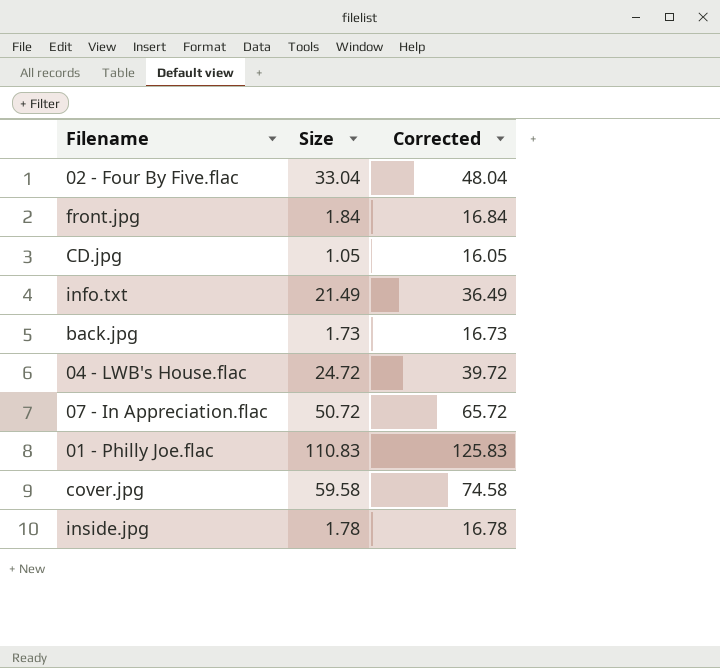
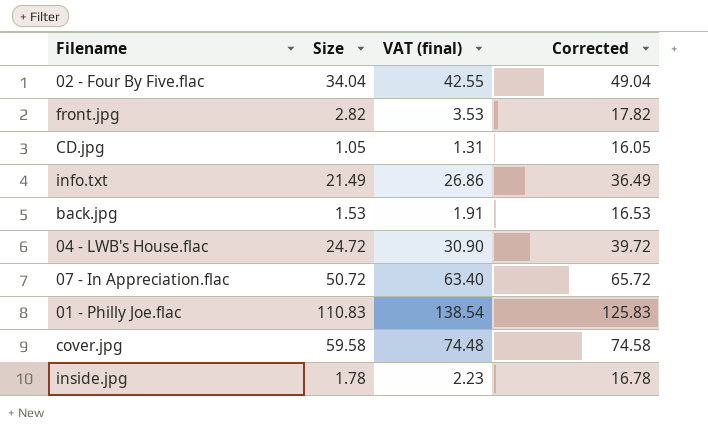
column VAT (final) | formula: none -> [Size] * 1.25
02 - Four By Five.flac | Size: 33.04 -> 34.04
02 - Four By Five.flac | Corrected: 48.04 -> 49.04
front.jpg | Size: 1.84 -> 2.82
front.jpg | Corrected: 16.84 -> 17.82
back.jpg | Size: 1.73 -> 1.53
back.jpg | Corrected: 16.73 -> 16.53

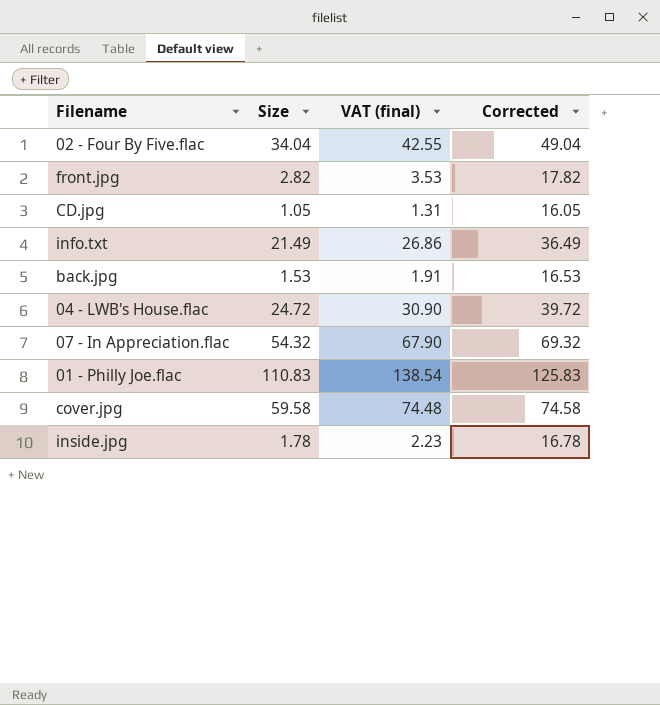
07 - In Appreciation.flac | Size: 50.72 -> 54.32
07 - In Appreciation.flac | VAT (final): 63.40 -> 67.90
07 - In Appreciation.flac | Corrected: 65.72 -> 69.32

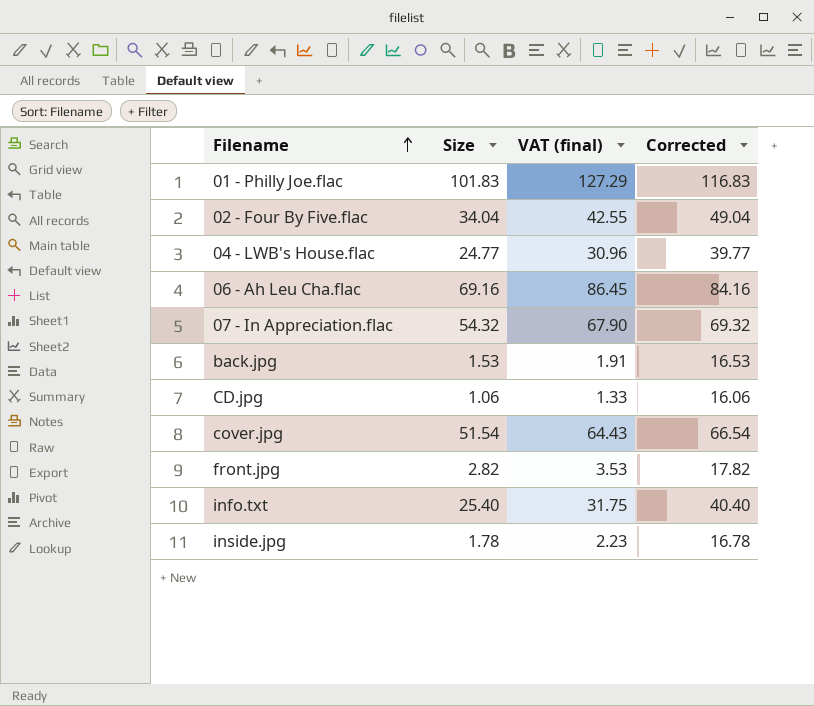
row order: none -> Filename ascending
01 - Philly Joe.flac | Size: 110.83 -> 101.83
01 - Philly Joe.flac | VAT (final): 138.54 -> 127.29
01 - Philly Joe.flac | Corrected: 125.83 -> 116.83
04 - LWB's House.flac | Size: 24.72 -> 24.77
04 - LWB's House.flac | VAT (final): 30.90 -> 30.96
04 - LWB's House.flac | Corrected: 39.72 -> 39.77
row 06 - Ah Leu Cha.flac: none -> 69.16 | 86.45 | 84.16
CD.jpg | Size: 1.05 -> 1.06
CD.jpg | VAT (final): 1.31 -> 1.33
CD.jpg | Corrected: 16.05 -> 16.06
cover.jpg | Size: 59.58 -> 51.54
cover.jpg | VAT (final): 74.48 -> 64.43
cover.jpg | Corrected: 74.58 -> 66.54
info.txt | Size: 21.49 -> 25.40
info.txt | VAT (final): 26.86 -> 31.75
info.txt | Corrected: 36.49 -> 40.40

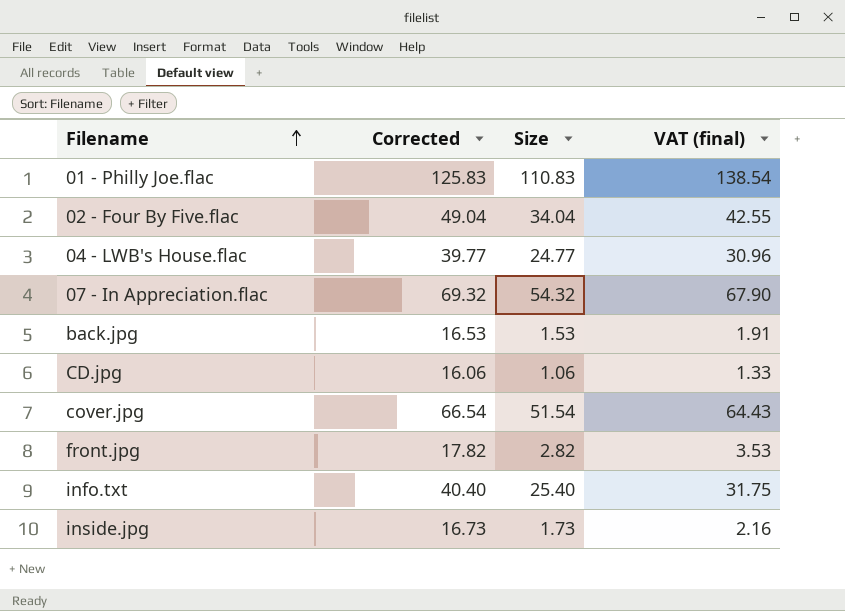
column Corrected | position: 4 -> 2
row 06 - Ah Leu Cha.flac: 69.16 | 86.45 | 84.16 -> none
01 - Philly Joe.flac | Corrected: 116.83 -> 125.83
01 - Philly Joe.flac | Size: 101.83 -> 110.83
01 - Philly Joe.flac | VAT (final): 127.29 -> 138.54
inside.jpg | Corrected: 16.78 -> 16.73
inside.jpg | Size: 1.78 -> 1.73
inside.jpg | VAT (final): 2.23 -> 2.16

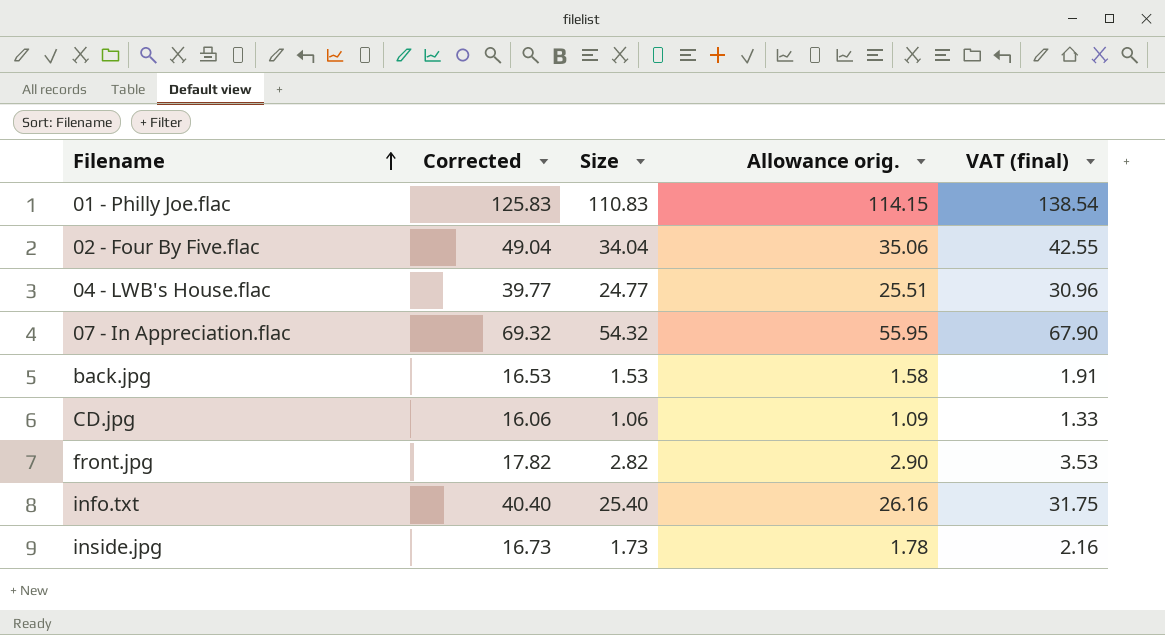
column Allowance orig. | formula: none -> [Size] * 1.03
row cover.jpg: 66.54 | 51.54 | 64.43 -> none

